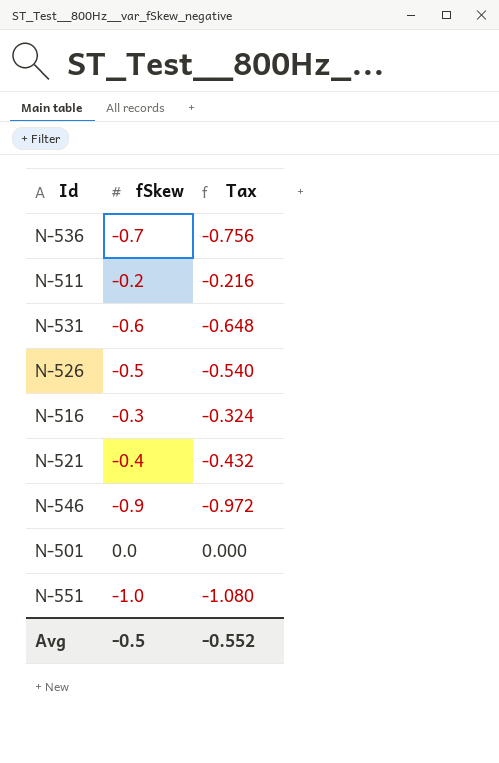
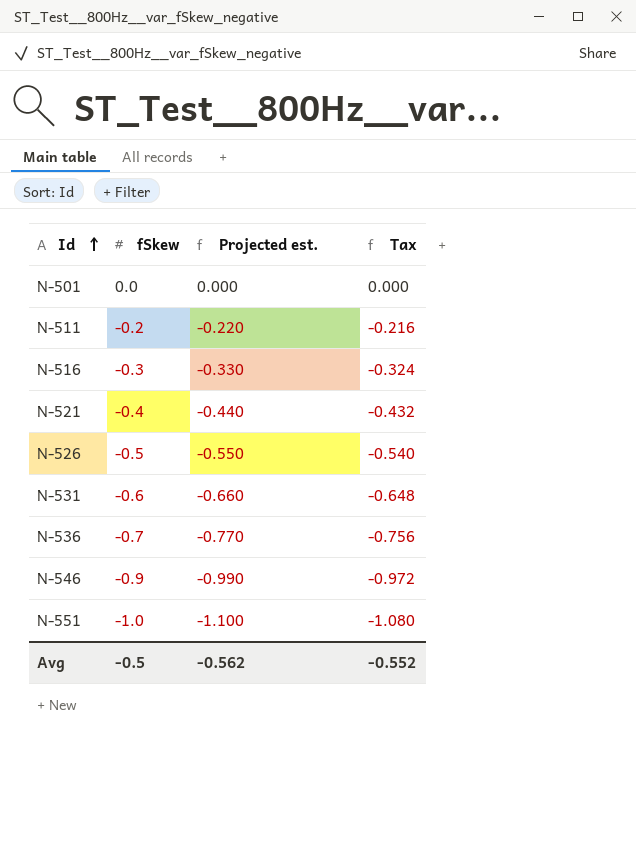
row order: none -> Id ascending
column Projected est. | formula: none -> [fSkew] * 1.1

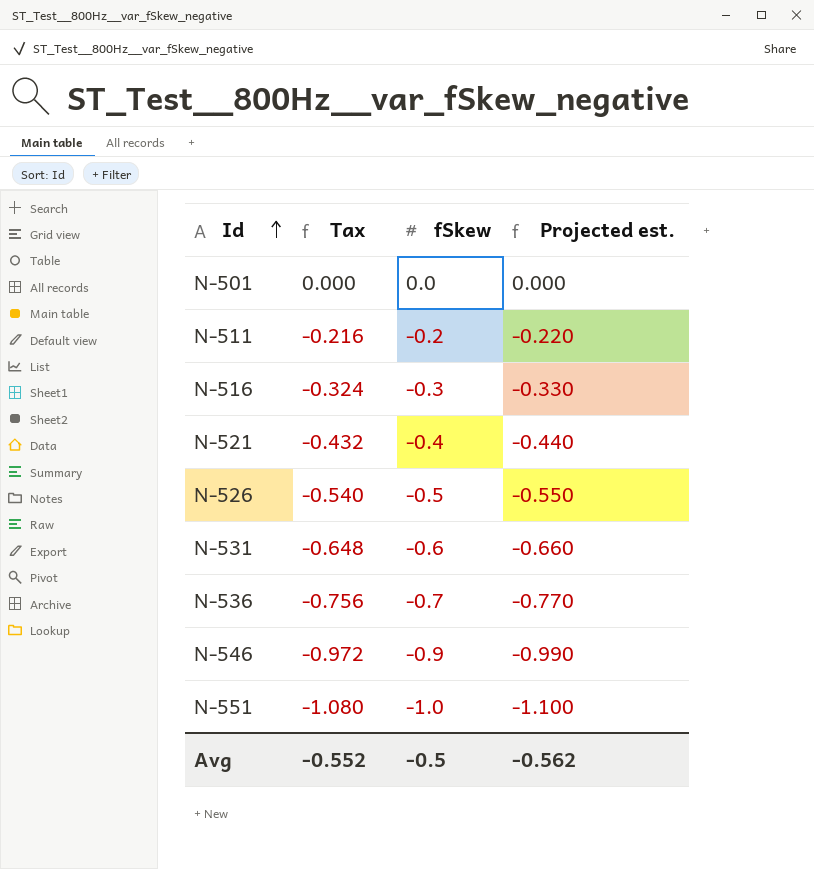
column Tax | position: 4 -> 2

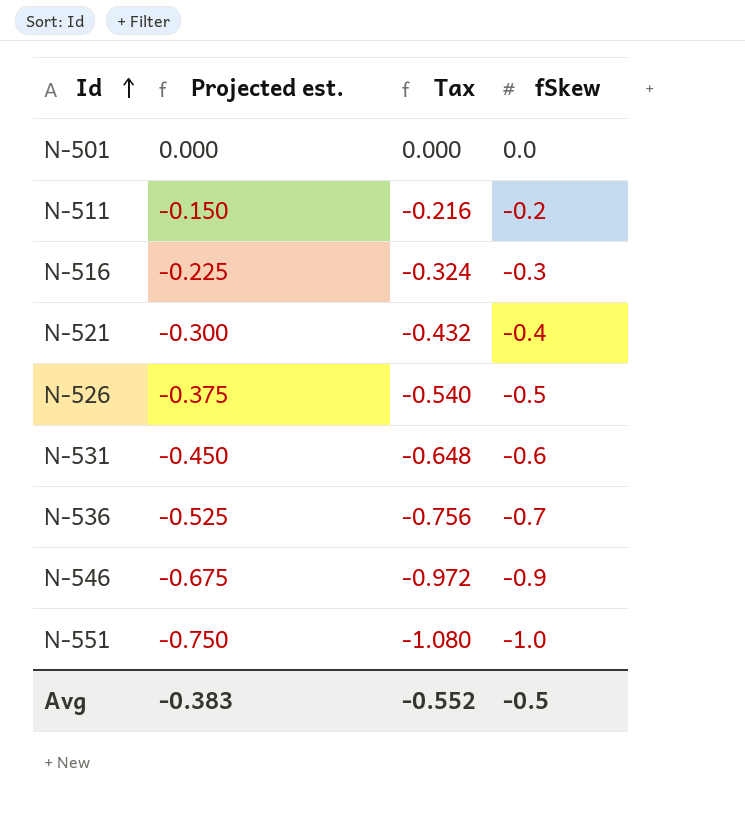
column Projected est. | formula: [fSkew] * 1.1 -> [fSkew] * 0.75
column Projected est. | position: 4 -> 2
Avg | Projected est.: -0.562 -> -0.383

